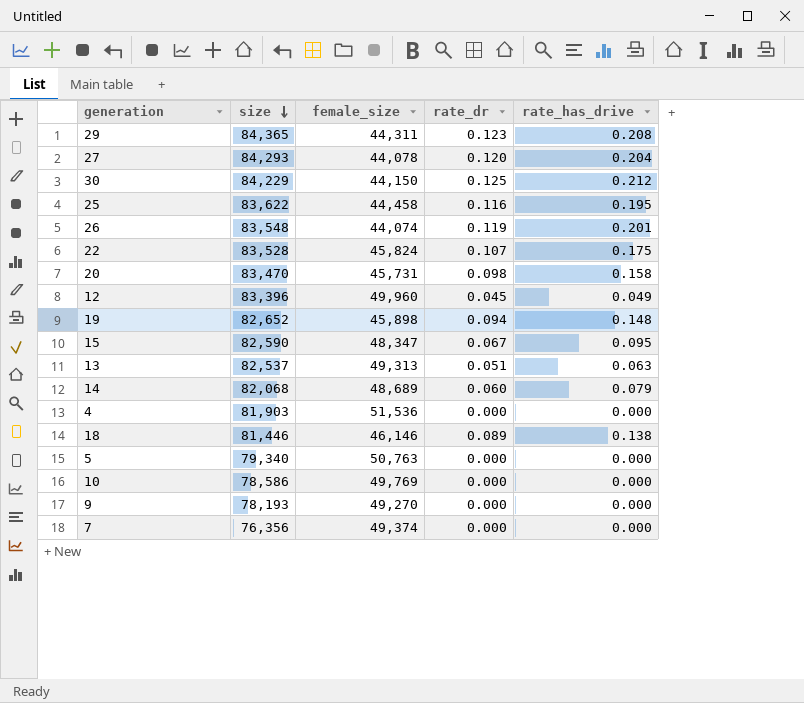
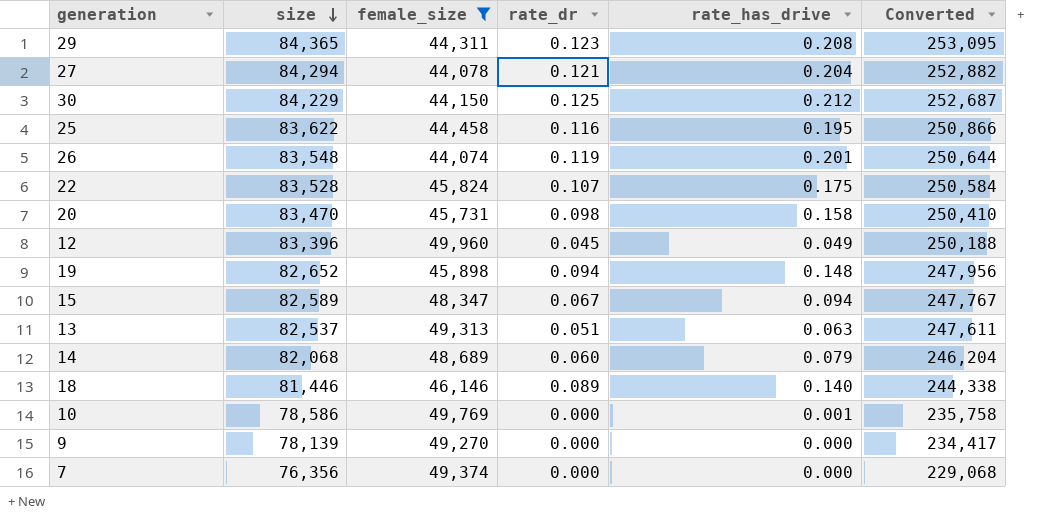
filter: none -> female_size <= 49,960
column Converted | formula: none -> [size] * 3
27 | size: 84,293 -> 84,294
27 | rate_dr: 0.120 -> 0.121
15 | size: 82,590 -> 82,589
15 | rate_has_drive: 0.095 -> 0.094
18 | rate_has_drive: 0.138 -> 0.140
10 | rate_has_drive: 0.000 -> 0.001
9 | size: 78,193 -> 78,139

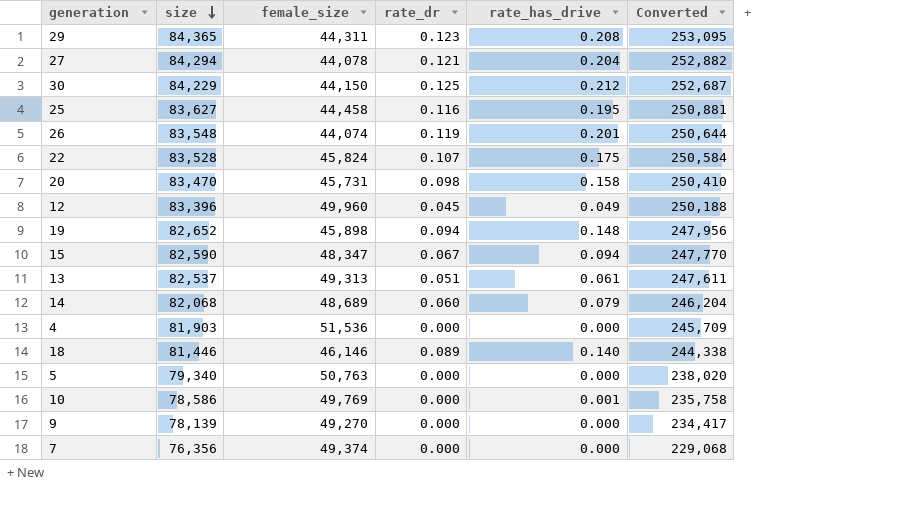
filter: female_size <= 49,960 -> none
25 | size: 83,622 -> 83,627
25 | Converted: 250,866 -> 250,881
15 | size: 82,589 -> 82,590
15 | Converted: 247,767 -> 247,770
13 | rate_has_drive: 0.063 -> 0.061

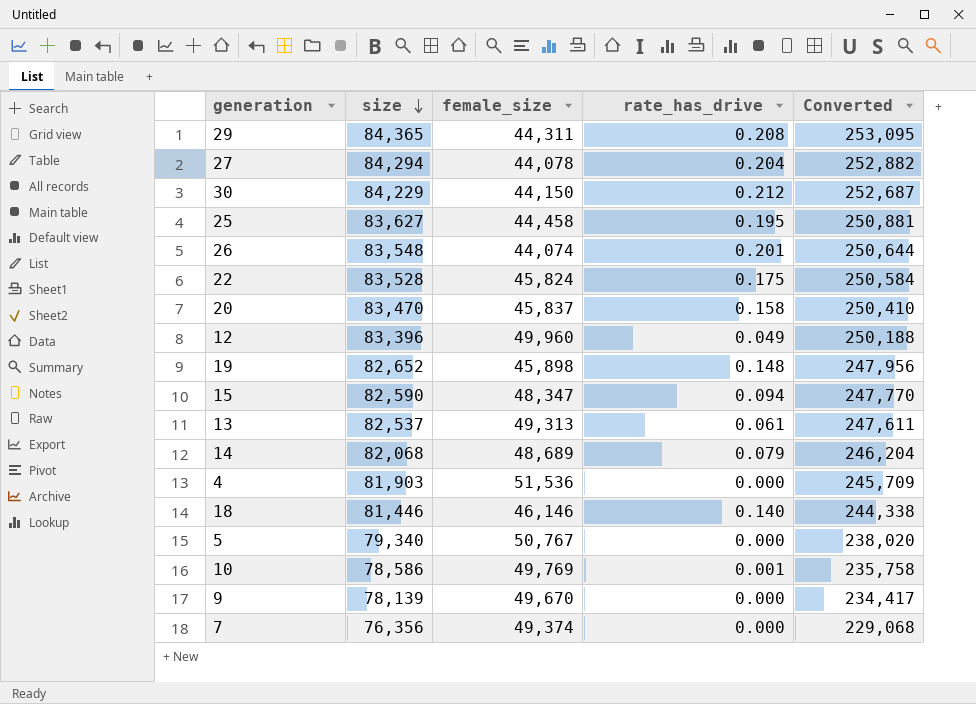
column rate_dr | position: 4 -> none
20 | female_size: 45,731 -> 45,837
5 | female_size: 50,763 -> 50,767
9 | female_size: 49,270 -> 49,670

